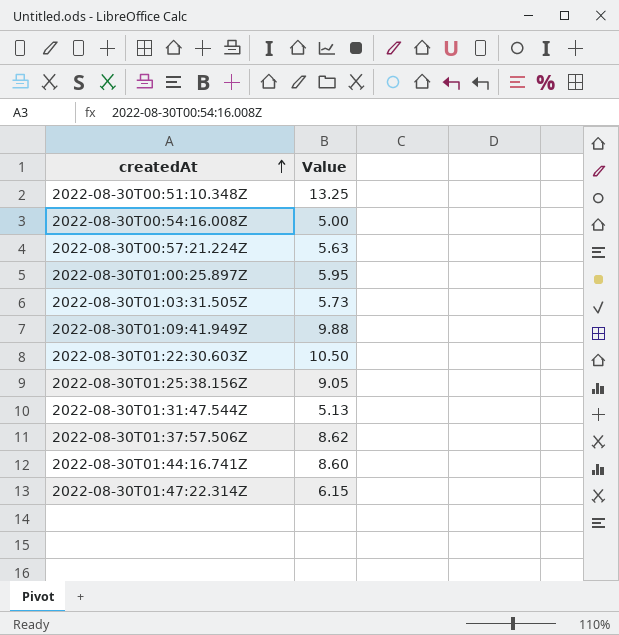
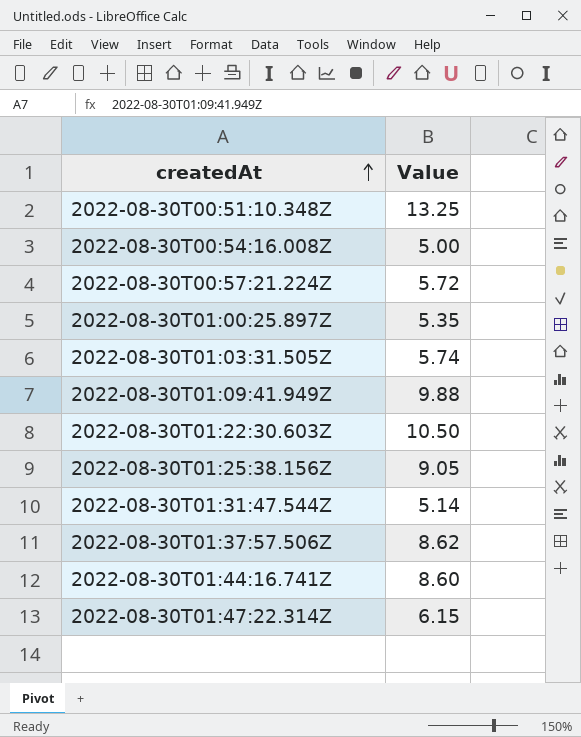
2022-08-30T00:57:21.224Z | Value: 5.63 -> 5.72
2022-08-30T01:00:25.897Z | Value: 5.95 -> 5.35
2022-08-30T01:03:31.505Z | Value: 5.73 -> 5.74
2022-08-30T01:31:47.544Z | Value: 5.13 -> 5.14

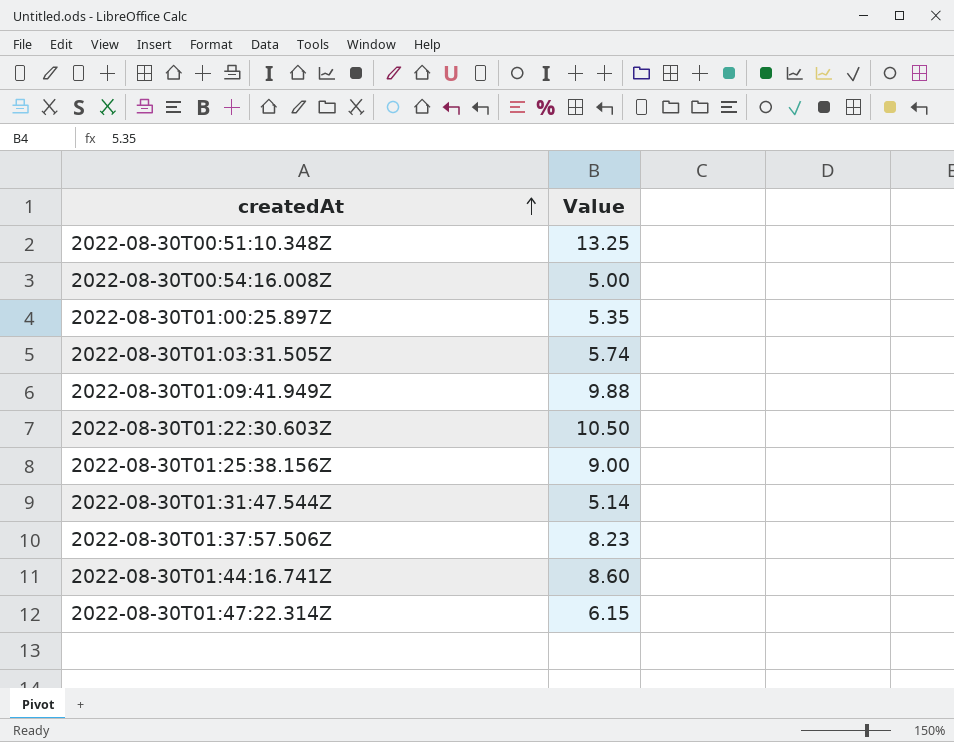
row 2022-08-30T00:57:21.224Z: 5.72 -> none
2022-08-30T01:25:38.156Z | Value: 9.05 -> 9.00
2022-08-30T01:37:57.506Z | Value: 8.62 -> 8.23

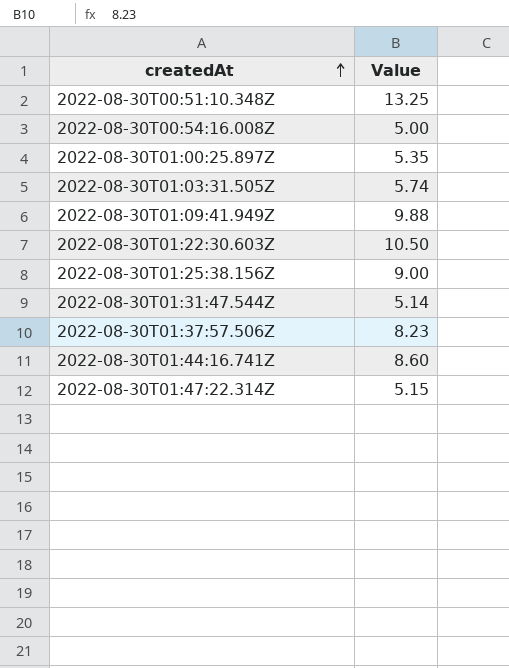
2022-08-30T01:47:22.314Z | Value: 6.15 -> 5.15

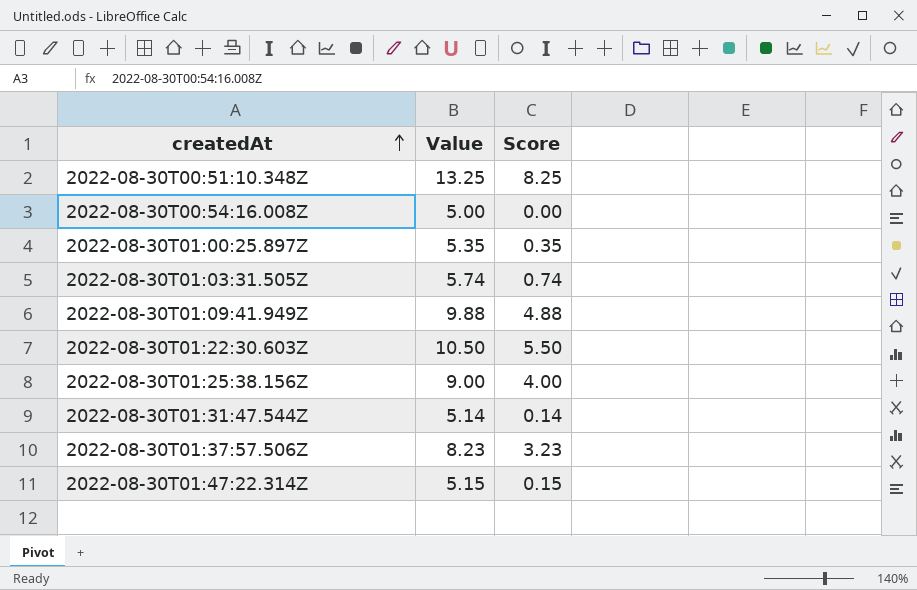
column Score | formula: none -> [Value] - 5
row 2022-08-30T01:44:16.741Z: 8.60 -> none

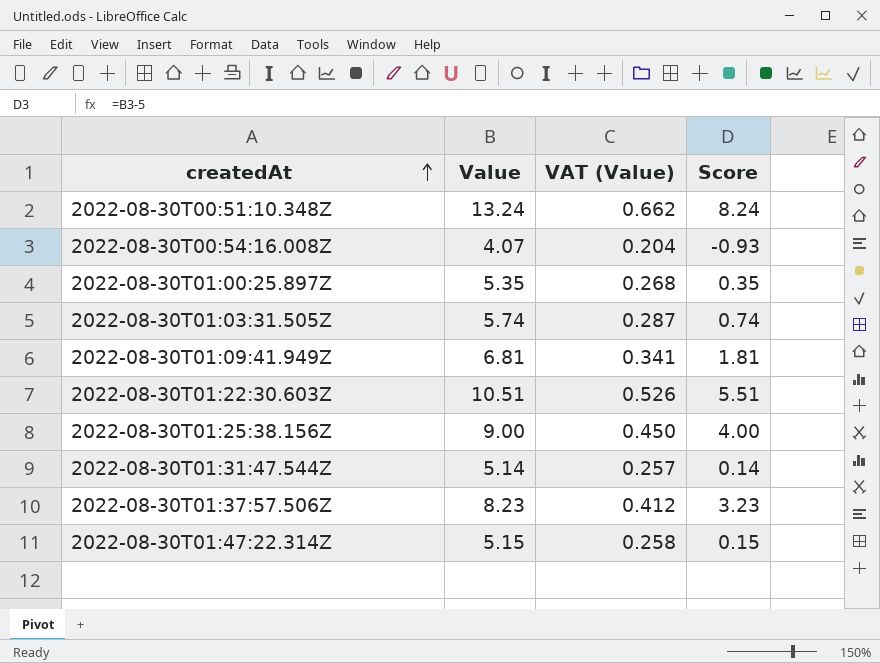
column VAT (Value) | formula: none -> [Value] * 0.05
2022-08-30T00:51:10.348Z | Value: 13.25 -> 13.24
2022-08-30T00:51:10.348Z | Score: 8.25 -> 8.24
2022-08-30T00:54:16.008Z | Value: 5.00 -> 4.07
2022-08-30T00:54:16.008Z | Score: 0.00 -> -0.93
2022-08-30T01:09:41.949Z | Value: 9.88 -> 6.81
2022-08-30T01:09:41.949Z | Score: 4.88 -> 1.81
2022-08-30T01:22:30.603Z | Value: 10.50 -> 10.51
2022-08-30T01:22:30.603Z | Score: 5.50 -> 5.51

